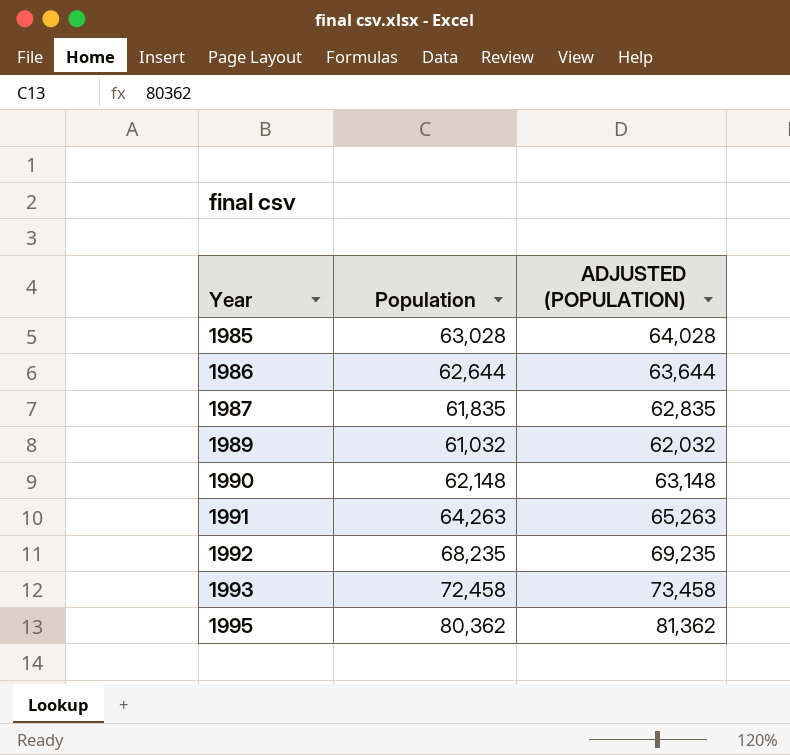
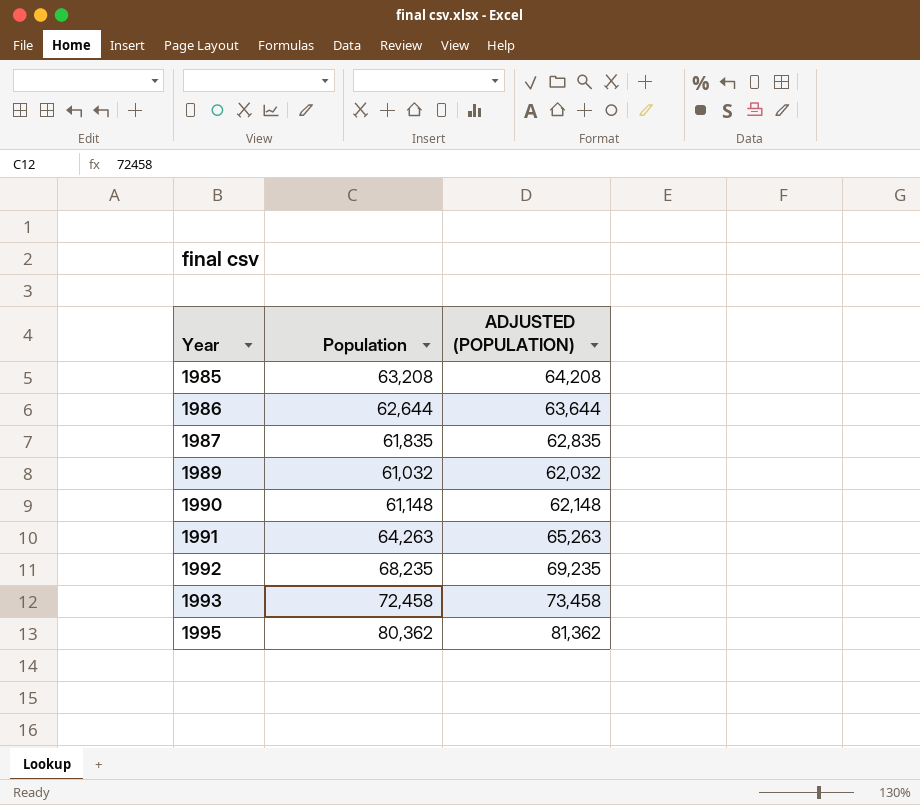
1985 | Population: 63,028 -> 63,208
1985 | ADJUSTED (POPULATION): 64,028 -> 64,208
1990 | Population: 62,148 -> 61,148
1990 | ADJUSTED (POPULATION): 63,148 -> 62,148

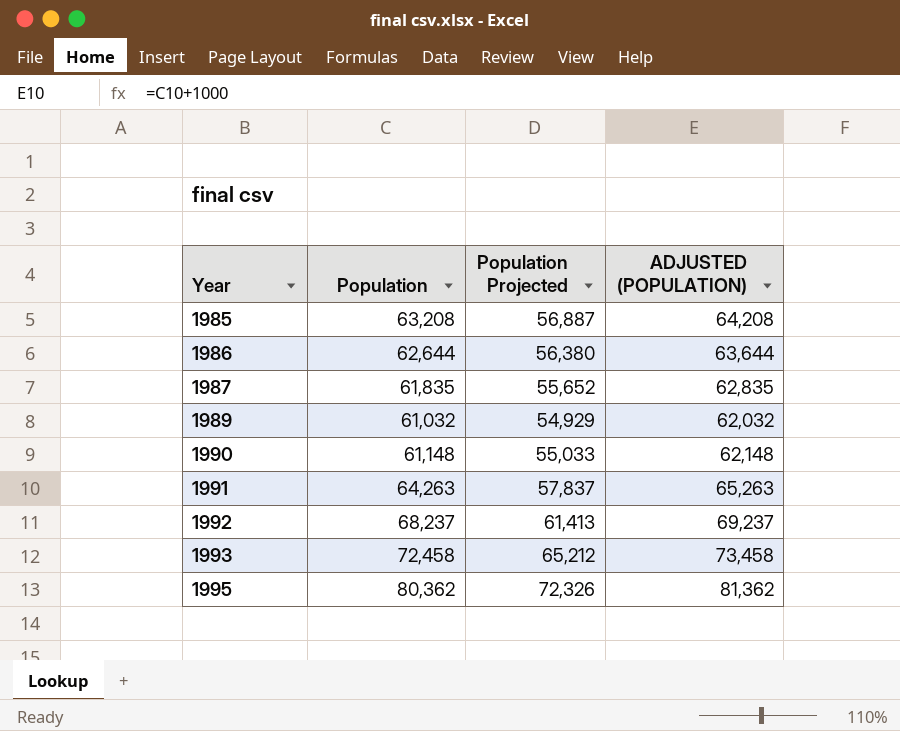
column Population Projected | formula: none -> [Population] * 0.9
1992 | Population: 68,235 -> 68,237
1992 | ADJUSTED (POPULATION): 69,235 -> 69,237

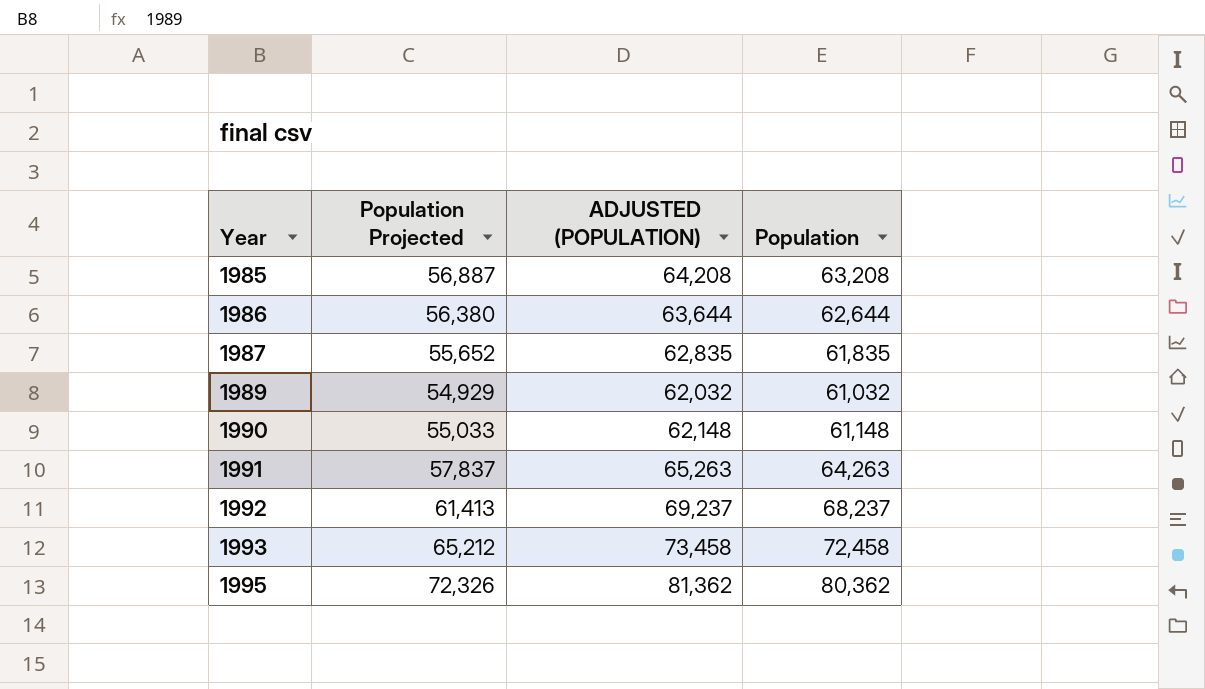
column Population | position: 2 -> 4

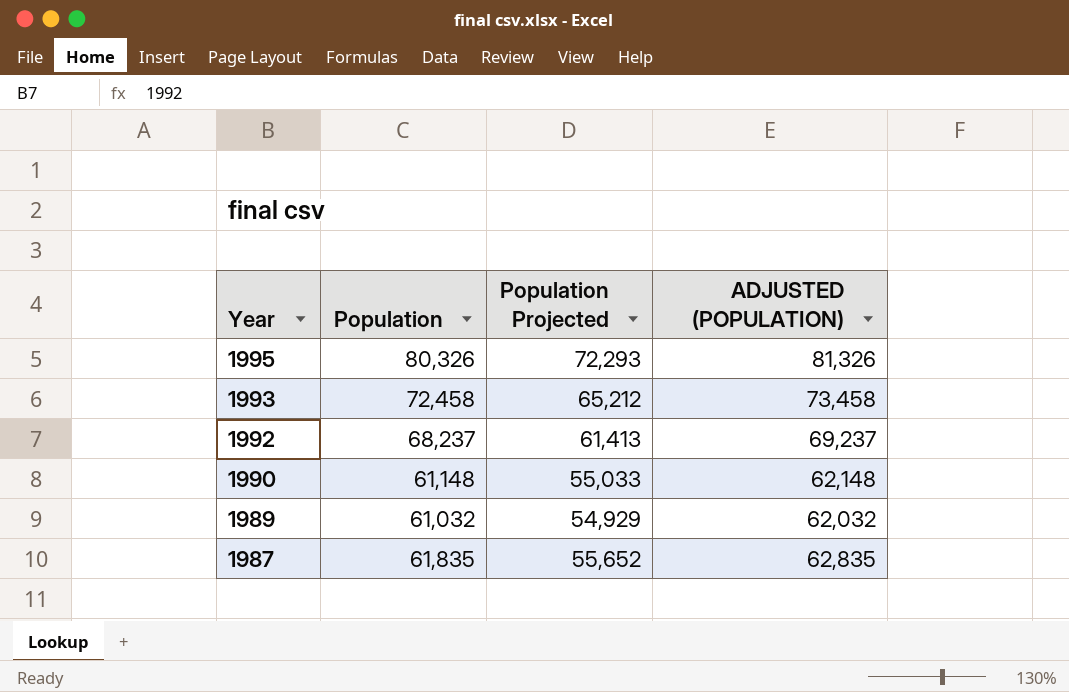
row order: Year ascending -> Year descending
column Population | position: 4 -> 2
row 1985: 56,887 | 64,208 | 63,208 -> none
row 1986: 56,380 | 63,644 | 62,644 -> none
row 1991: 57,837 | 65,263 | 64,263 -> none
1995 | Population: 80,362 -> 80,326
1995 | Population Projected: 72,326 -> 72,293
1995 | ADJUSTED (POPULATION): 81,362 -> 81,326

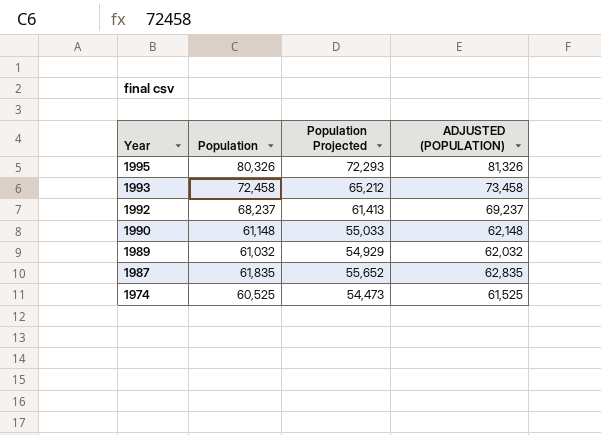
row 1974: none -> 60,525 | 54,473 | 61,525

